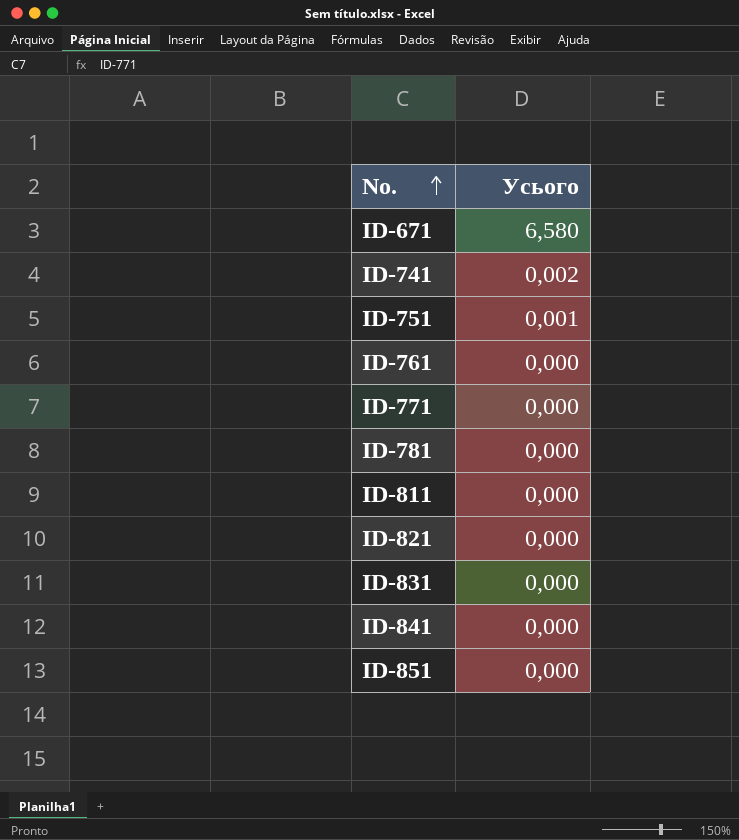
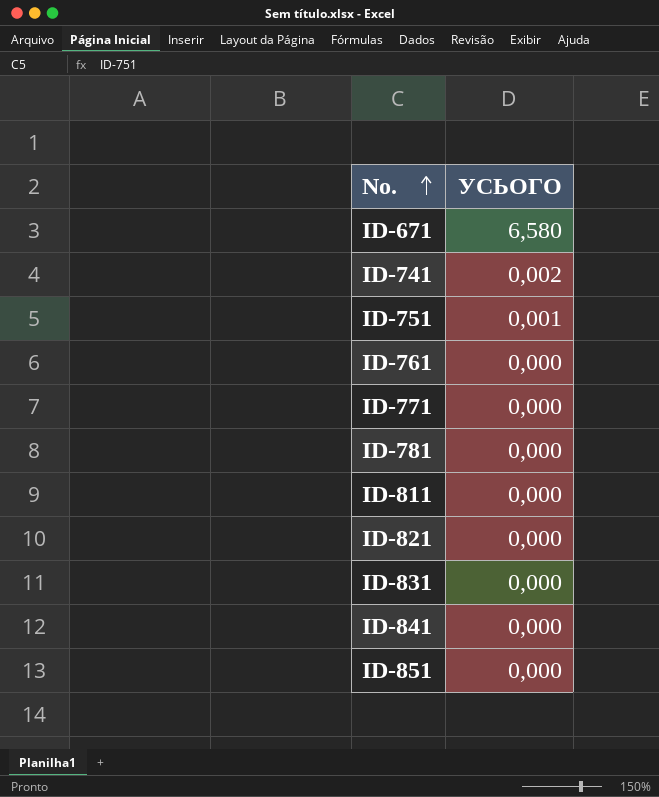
column name: Усього -> УСЬОГО

